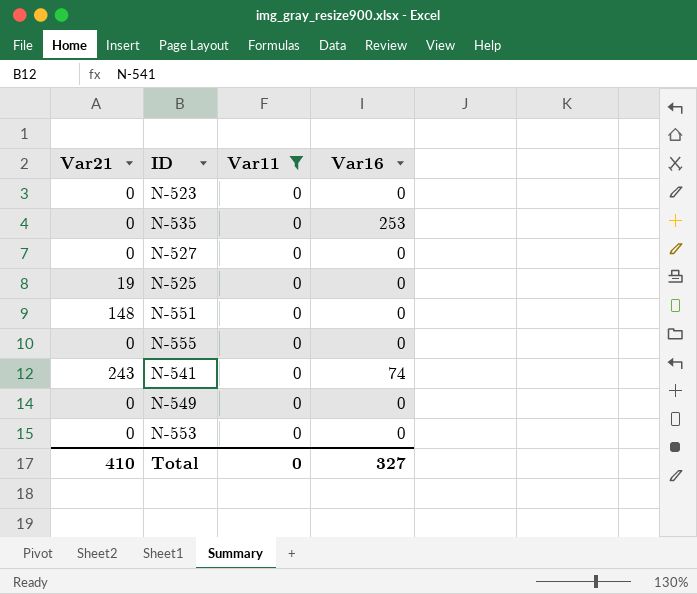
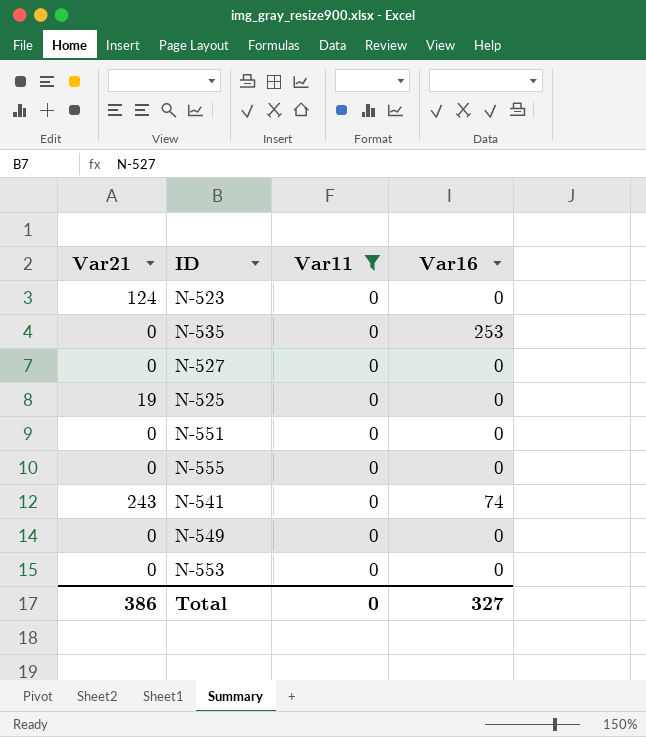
N-523 | Var21: 0 -> 124
N-551 | Var21: 148 -> 0
Total | Var21: 410 -> 386

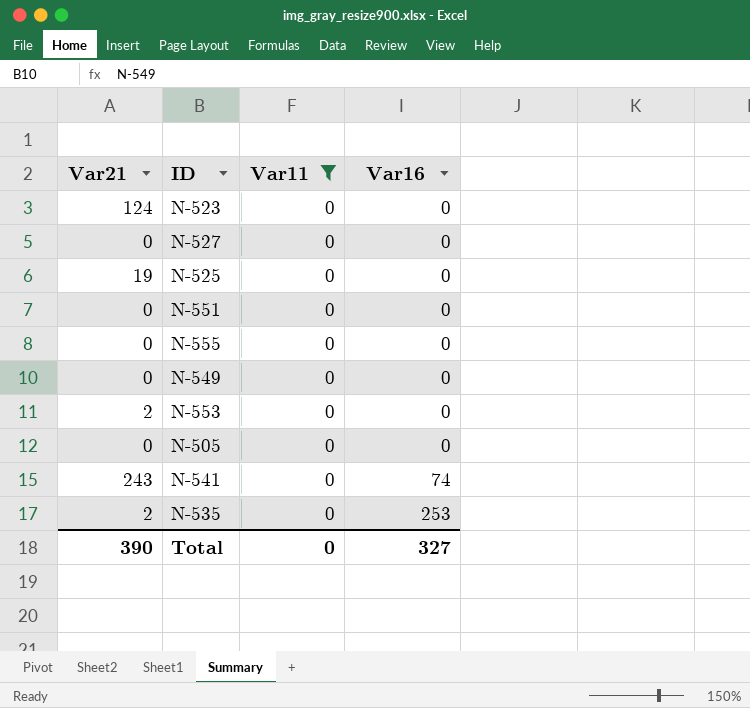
row order: none -> Var16 ascending
N-553 | Var21: 0 -> 2
row N-505: none -> 0 | 0 | 0
N-535 | Var21: 0 -> 2
Total | Var21: 386 -> 390

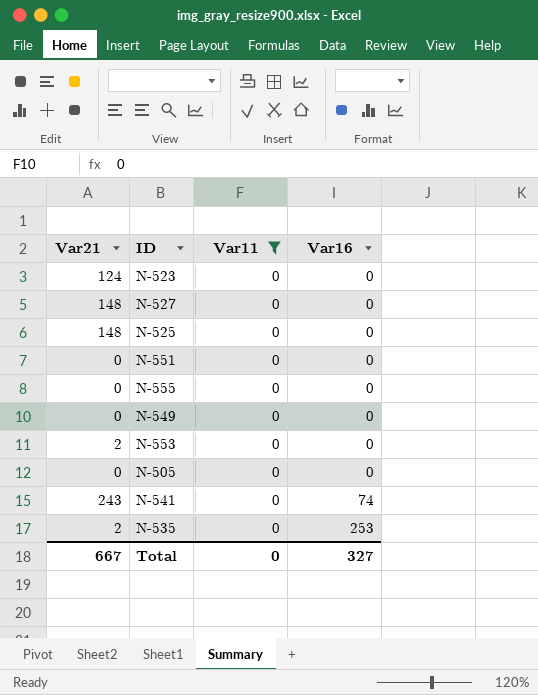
N-527 | Var21: 0 -> 148
N-525 | Var21: 19 -> 148
Total | Var21: 390 -> 667

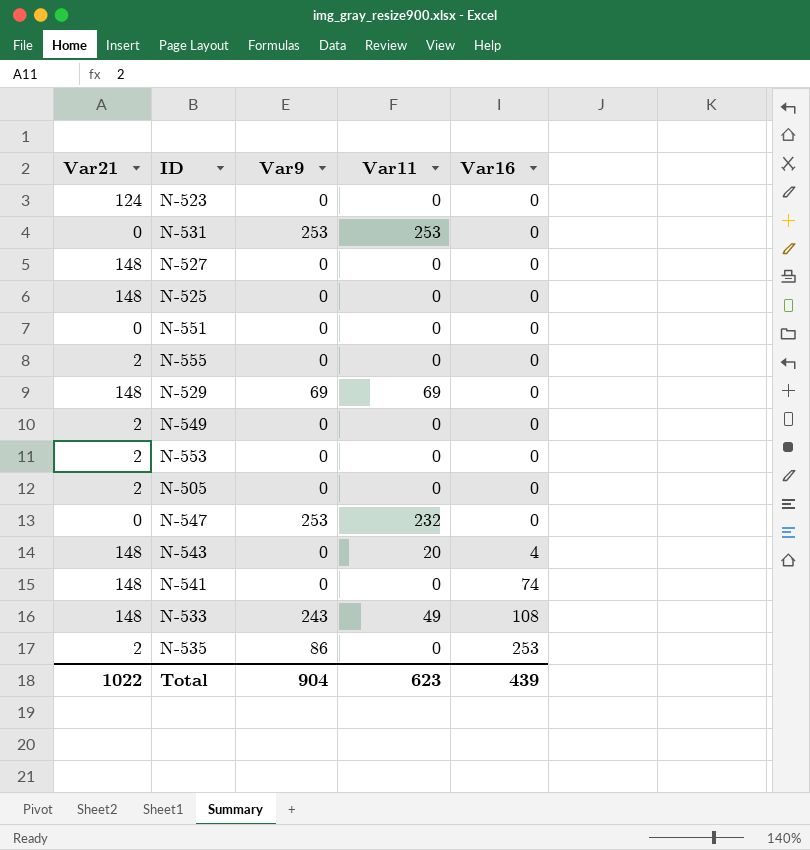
filter: Var11 = 0 -> none
column Var9 | position: none -> 3
N-555 | Var21: 0 -> 2
N-549 | Var21: 0 -> 2
N-505 | Var21: 0 -> 2
N-541 | Var21: 243 -> 148
Total | Var21: 667 -> 1022
Total | Var11: 0 -> 623
Total | Var16: 327 -> 439

